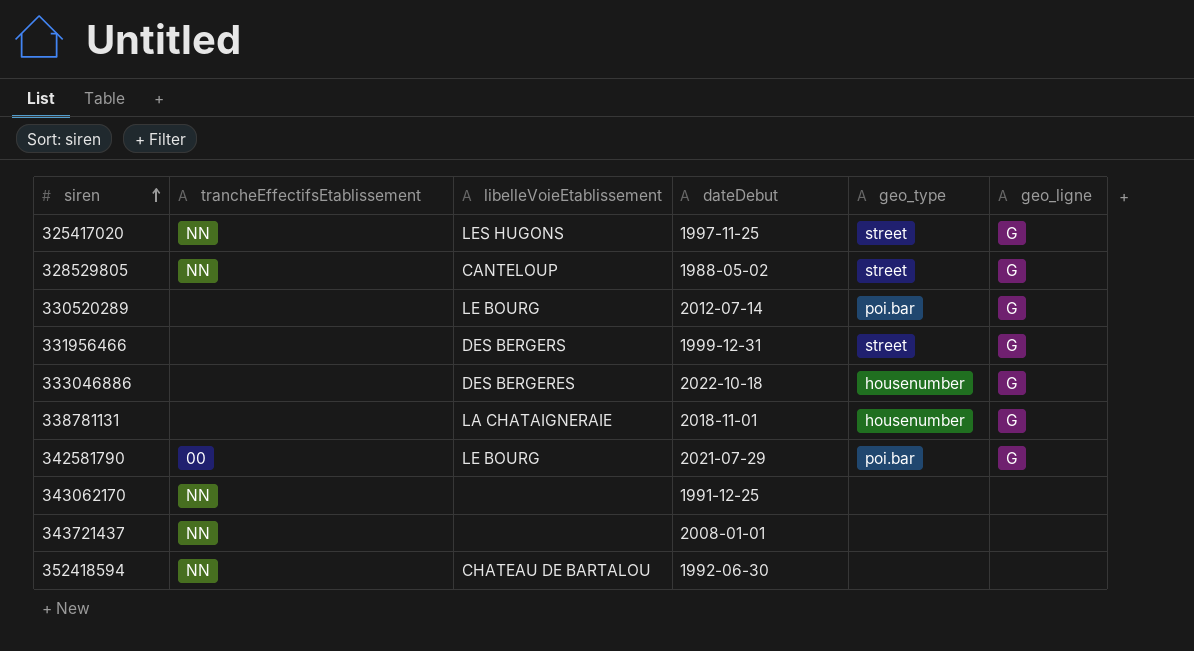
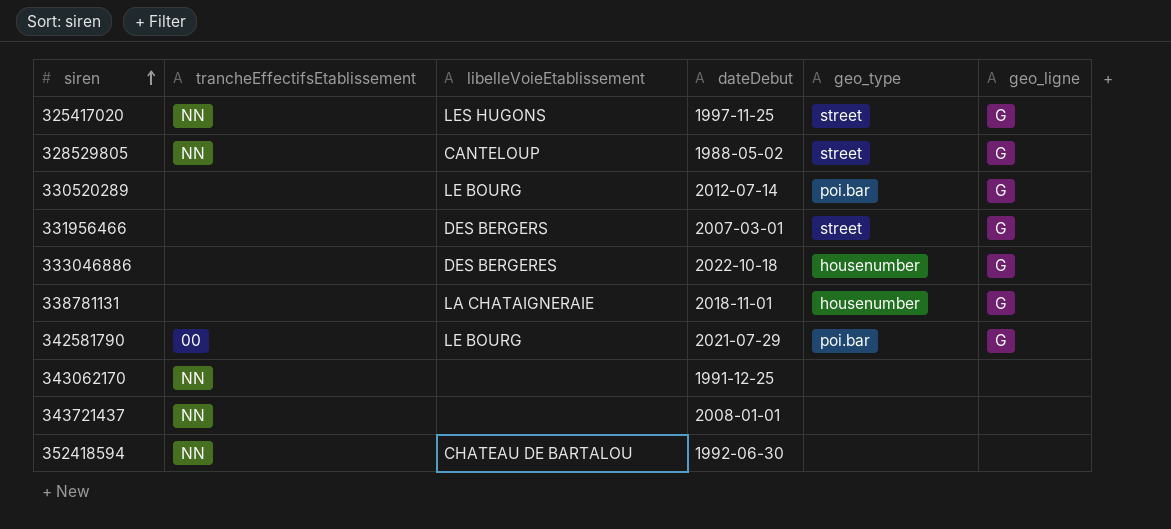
331956466 | dateDebut: 1999-12-31 -> 2007-03-01

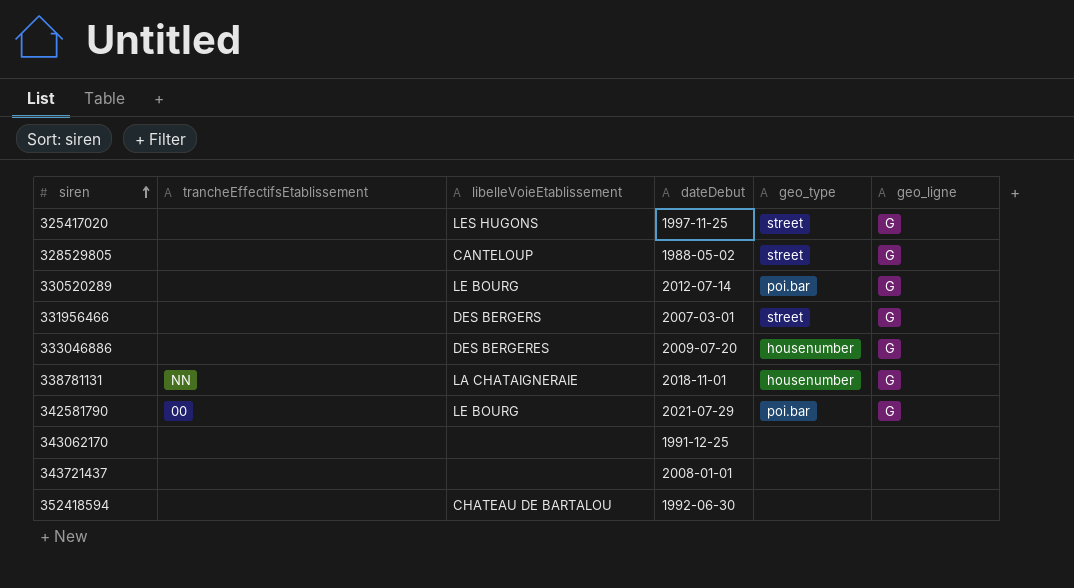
325417020 | trancheEffectifsEtablissement: NN -> none
328529805 | trancheEffectifsEtablissement: NN -> none
333046886 | dateDebut: 2022-10-18 -> 2009-07-20
338781131 | trancheEffectifsEtablissement: none -> NN
343062170 | trancheEffectifsEtablissement: NN -> none
343721437 | trancheEffectifsEtablissement: NN -> none
352418594 | trancheEffectifsEtablissement: NN -> none

